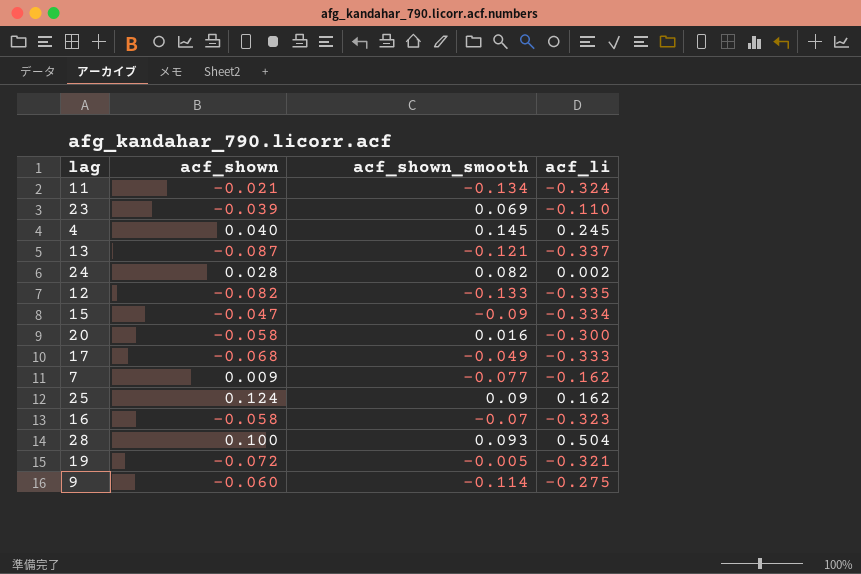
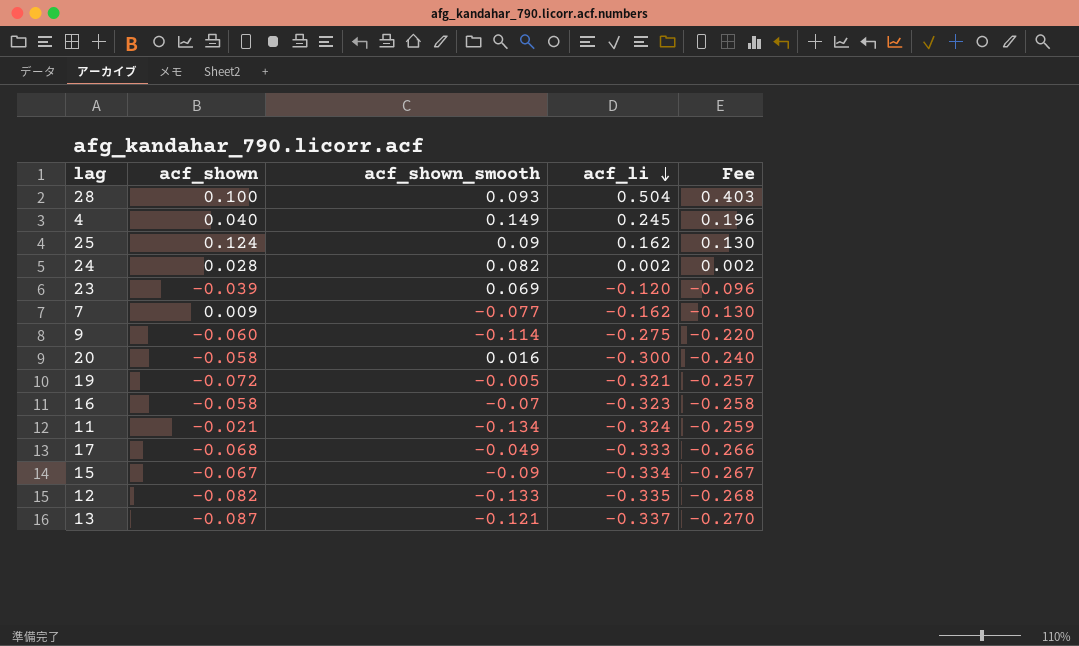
row order: none -> acf_li descending
column Fee | formula: none -> [acf_li] * 0.8
4 | acf_shown_smooth: 0.145 -> 0.149
23 | acf_li: -0.110 -> -0.120
15 | acf_shown: -0.047 -> -0.067

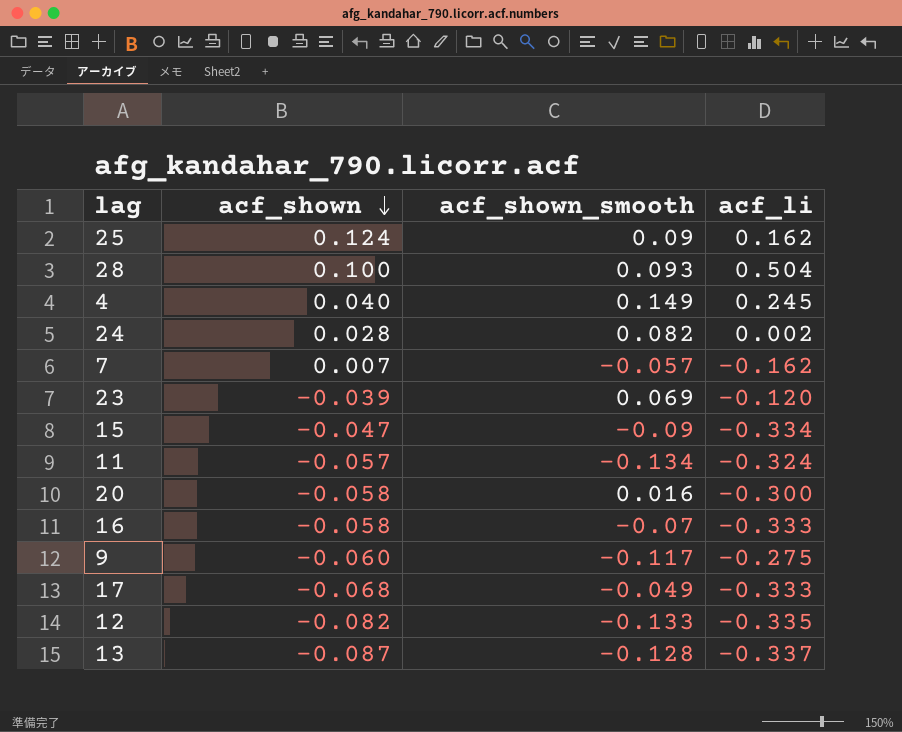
row order: acf_li descending -> acf_shown descending
column Fee | formula: [acf_li] * 0.8 -> none
row 19: -0.072 | -0.005 | -0.321 | -0.257 -> none
7 | acf_shown: 0.009 -> 0.007
7 | acf_shown_smooth: -0.077 -> -0.057
15 | acf_shown: -0.067 -> -0.047
11 | acf_shown: -0.021 -> -0.057
16 | acf_li: -0.323 -> -0.333
9 | acf_shown_smooth: -0.114 -> -0.117
13 | acf_shown_smooth: -0.121 -> -0.128

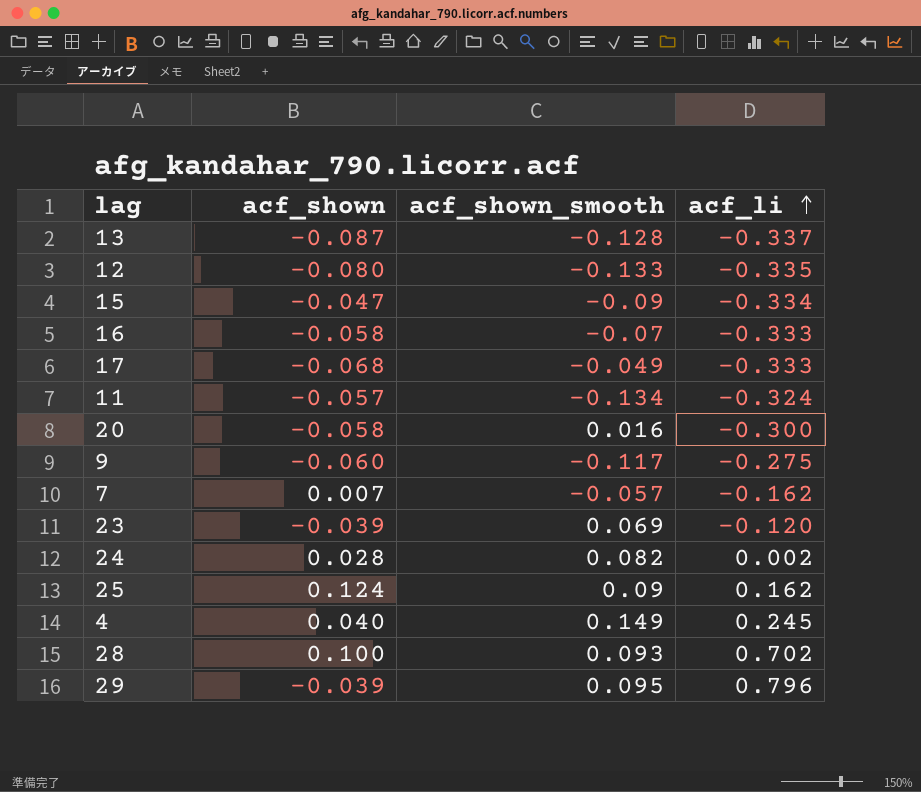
row order: acf_shown descending -> acf_li ascending
12 | acf_shown: -0.082 -> -0.080
28 | acf_li: 0.504 -> 0.702
row 29: none -> -0.039 | 0.095 | 0.796

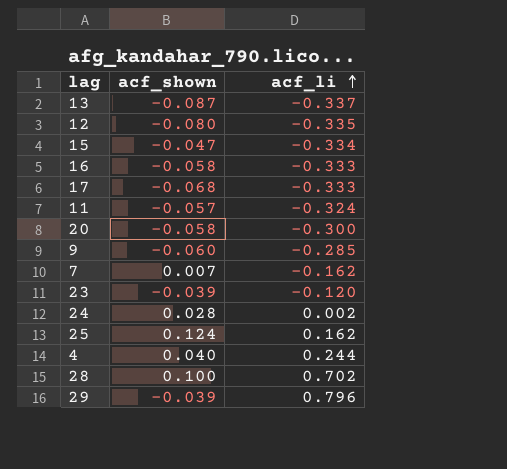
column acf_shown_smooth | position: 3 -> none
9 | acf_li: -0.275 -> -0.285
4 | acf_li: 0.245 -> 0.244

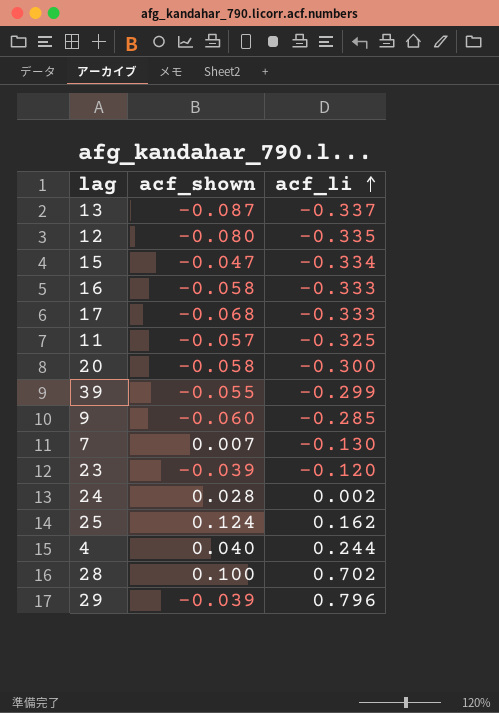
11 | acf_li: -0.324 -> -0.325
row 39: none -> -0.055 | -0.299
7 | acf_li: -0.162 -> -0.130

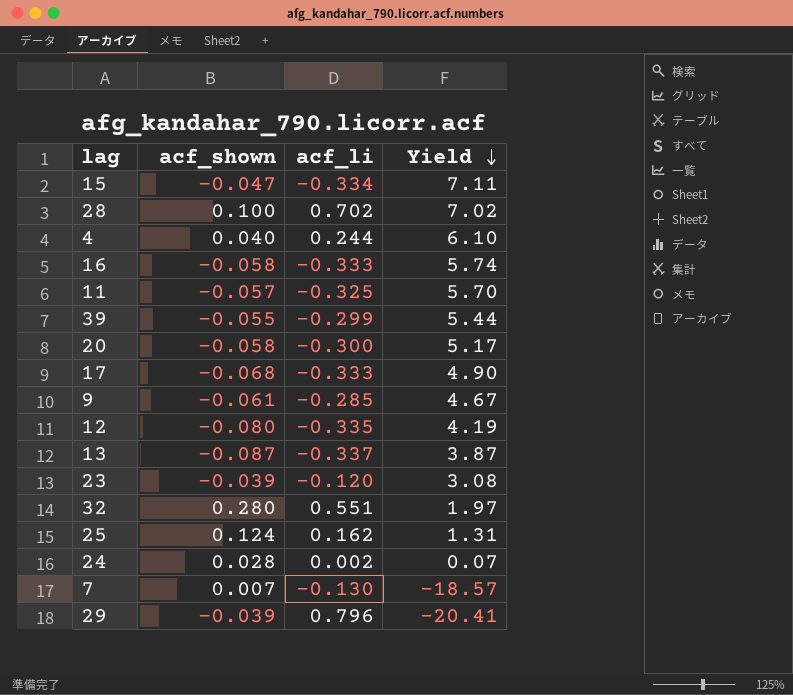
row order: acf_li ascending -> Yield descending
column Yield | formula: none -> [acf_li] / [acf_shown]
9 | acf_shown: -0.060 -> -0.061
row 32: none -> 0.280 | 0.551 | 1.97

